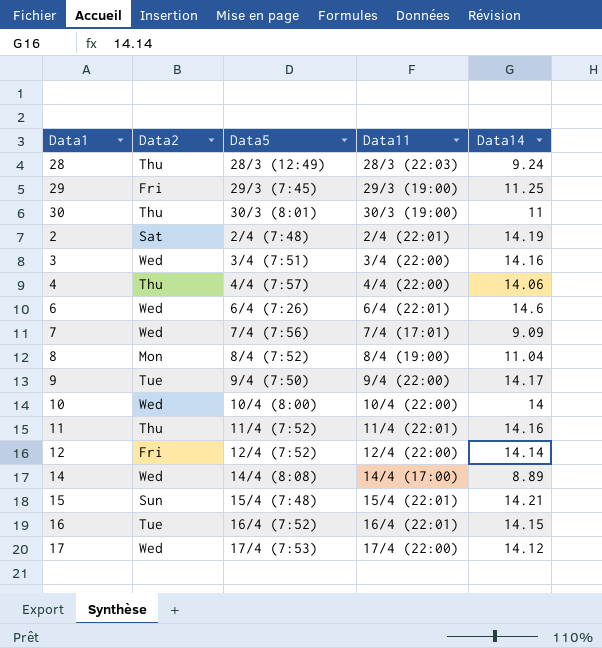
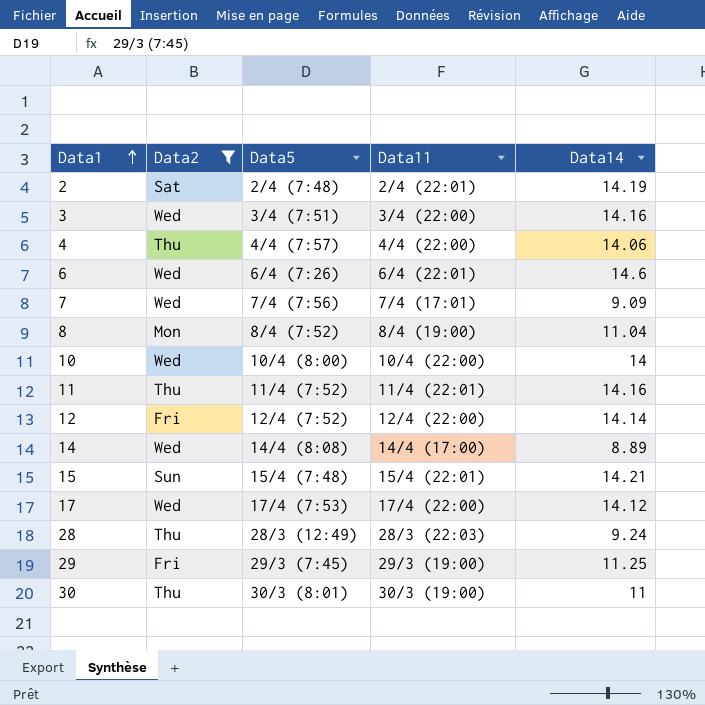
filter: none -> Data2 != Tue
row order: none -> Data1 ascending

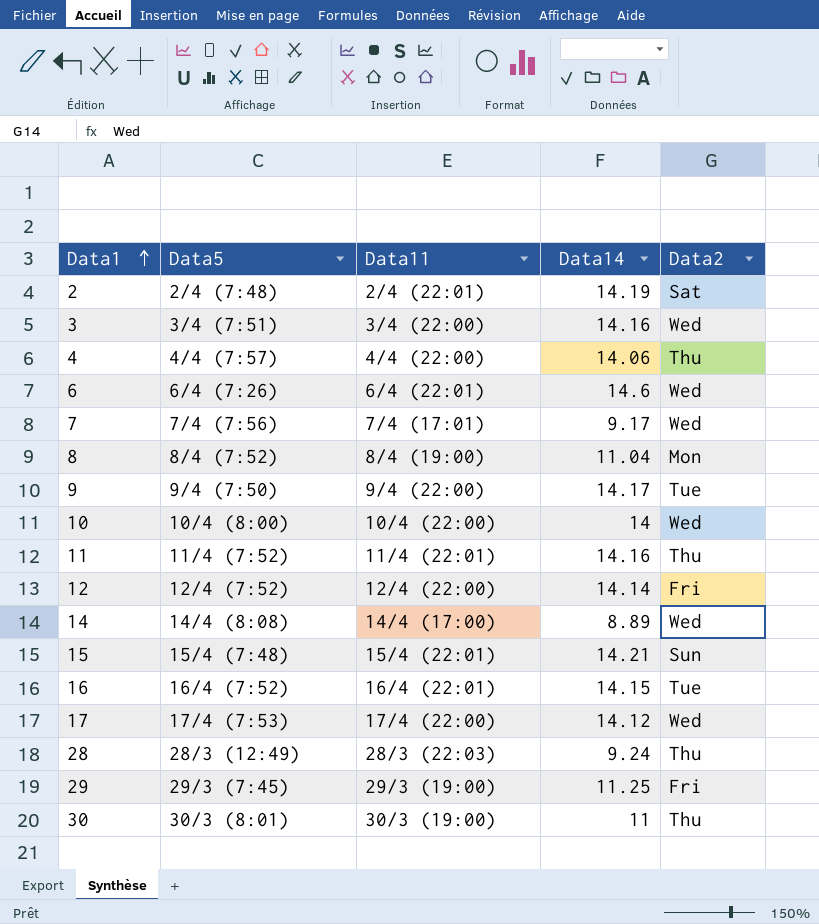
filter: Data2 != Tue -> none
column Data2 | position: 2 -> 5
7 | Data14: 9.09 -> 9.17

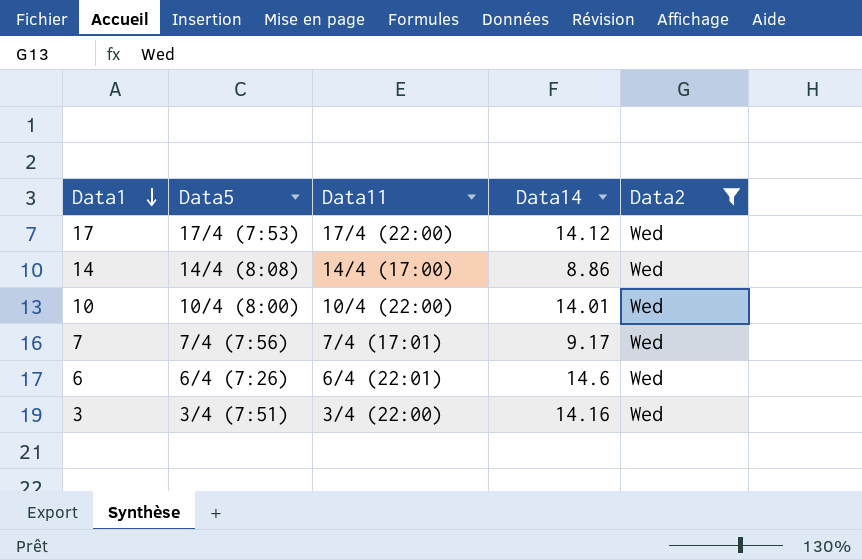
filter: none -> Data2 = Wed
row order: Data1 ascending -> Data1 descending
14 | Data14: 8.89 -> 8.86
10 | Data14: 14 -> 14.01

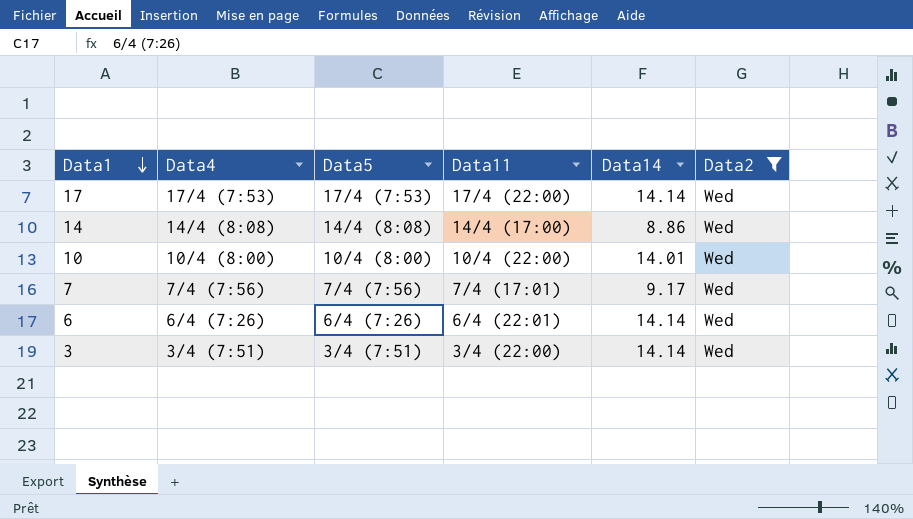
column Data4 | position: none -> 2
17 | Data14: 14.12 -> 14.14
6 | Data14: 14.6 -> 14.14
3 | Data14: 14.16 -> 14.14

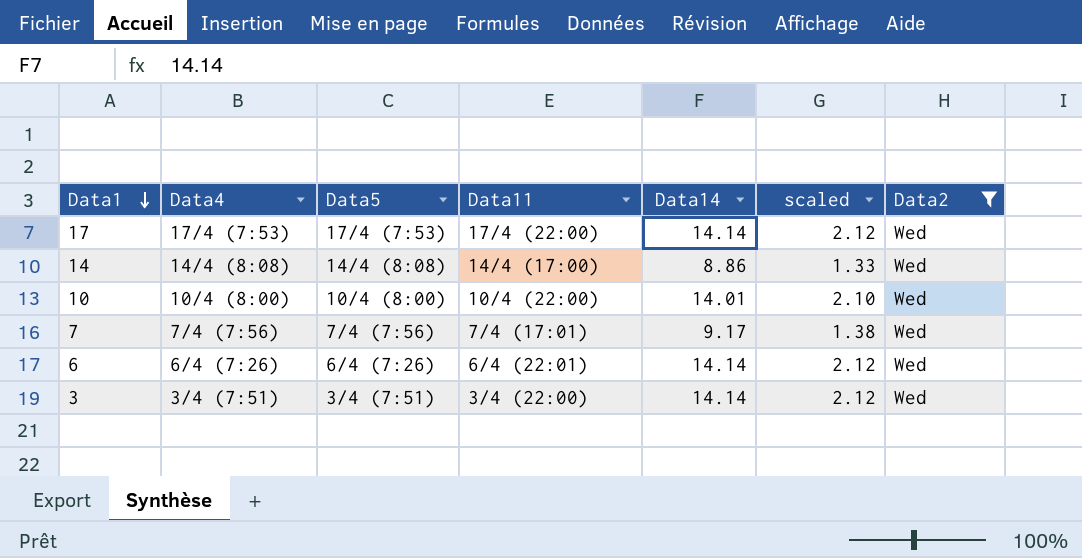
column scaled | formula: none -> [Data14] * 0.15

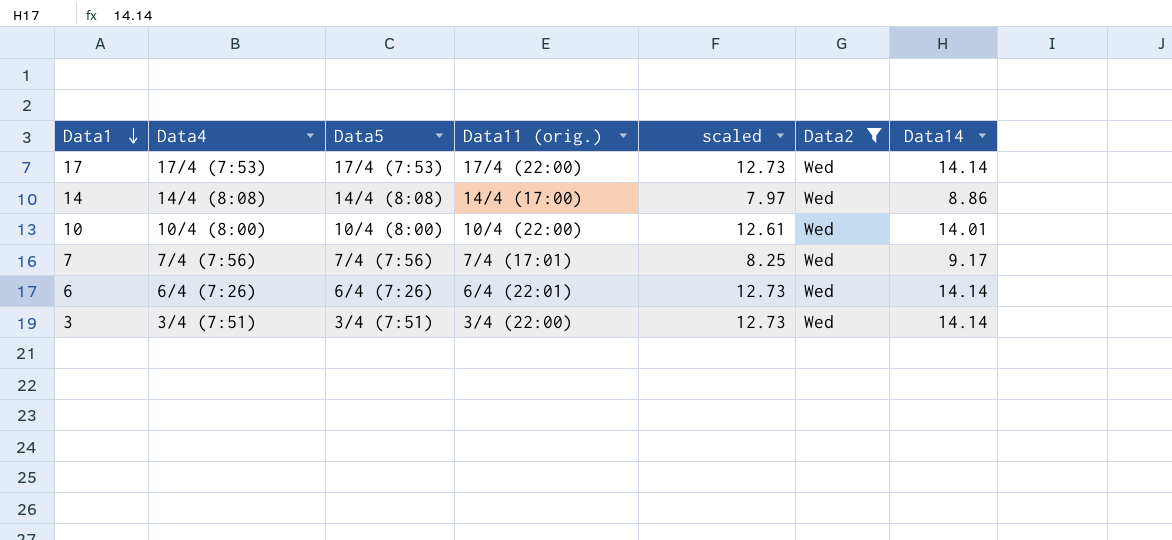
column name: Data11 -> Data11 (orig.)
column scaled | formula: [Data14] * 0.15 -> [Data14] * 0.9
column Data14 | position: 5 -> 7

